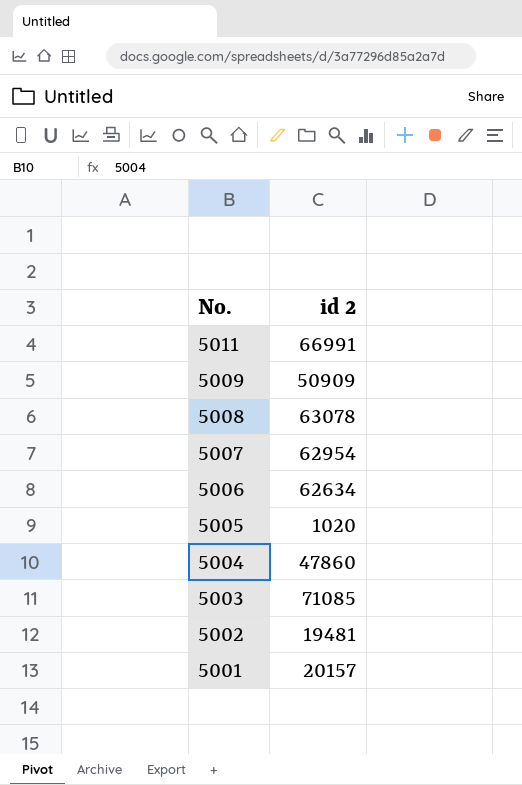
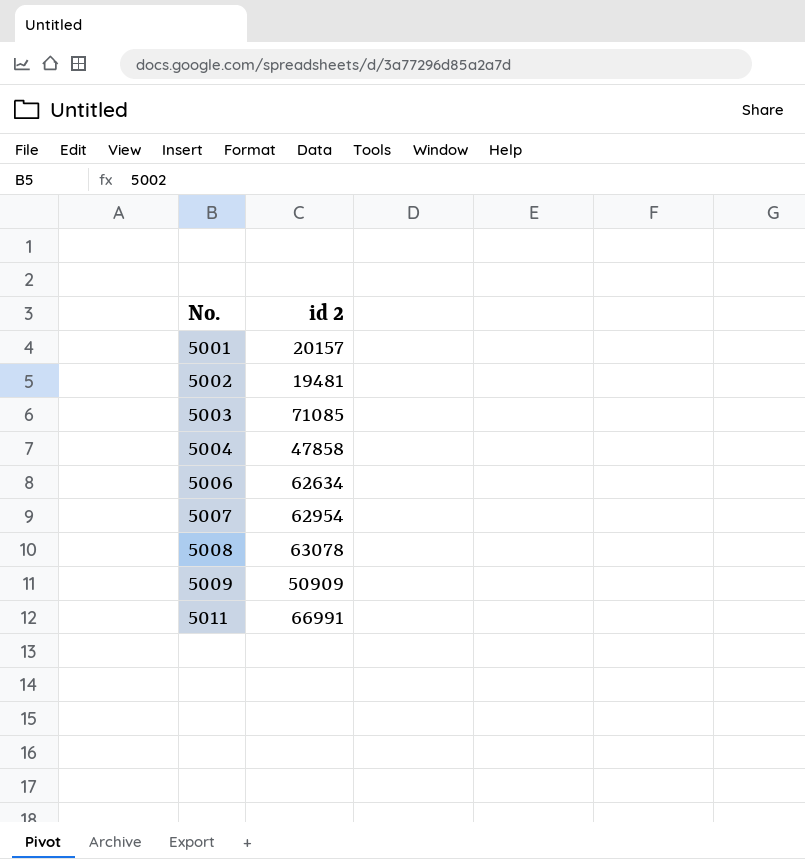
row order: No. descending -> No. ascending
row 5005: 1020 -> none
5004 | id 2: 47860 -> 47858

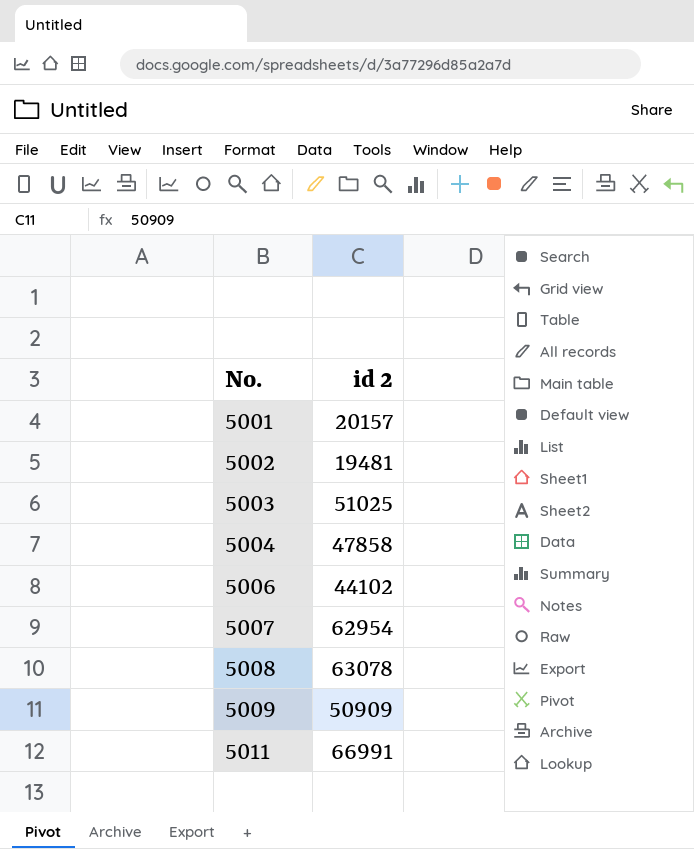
5003 | id 2: 71085 -> 51025
5006 | id 2: 62634 -> 44102

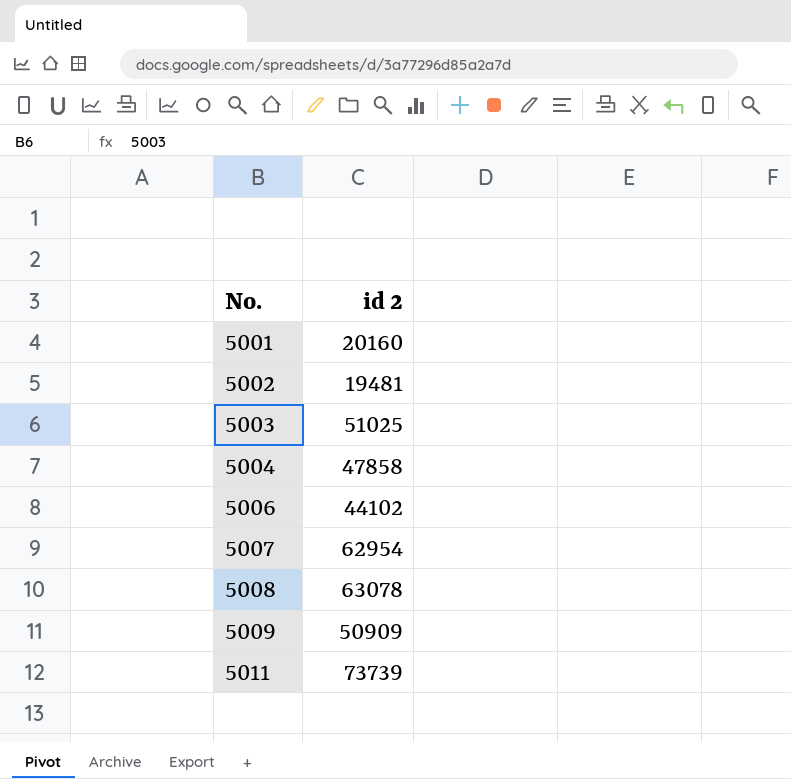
5001 | id 2: 20157 -> 20160
5011 | id 2: 66991 -> 73739

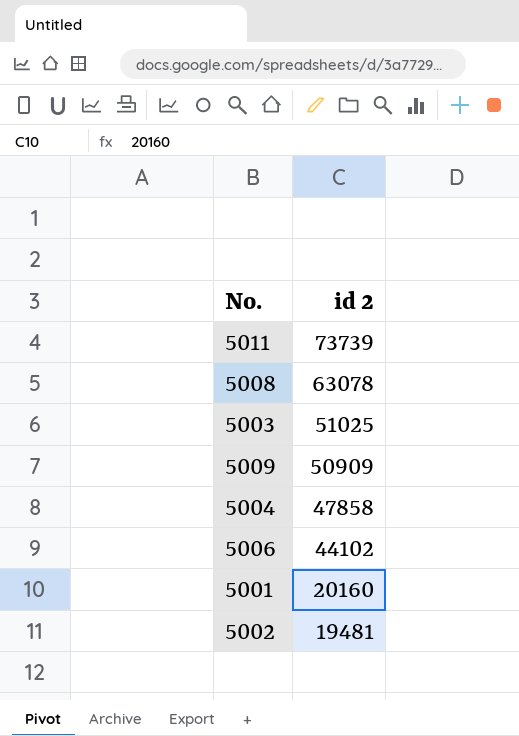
row order: No. ascending -> id 2 descending
row 5007: 62954 -> none

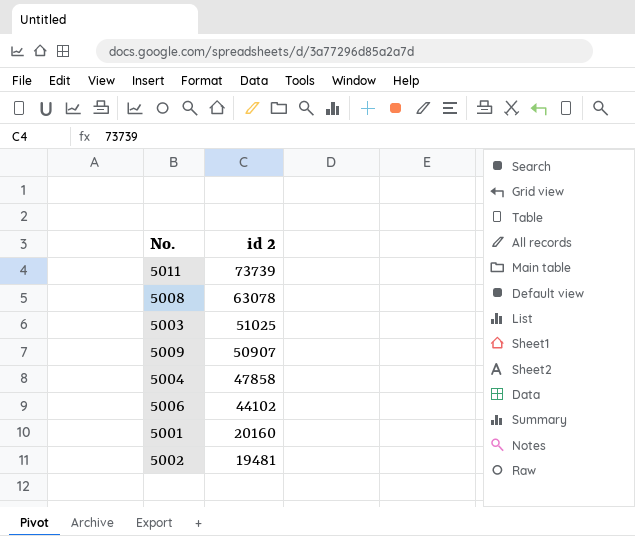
5009 | id 2: 50909 -> 50907

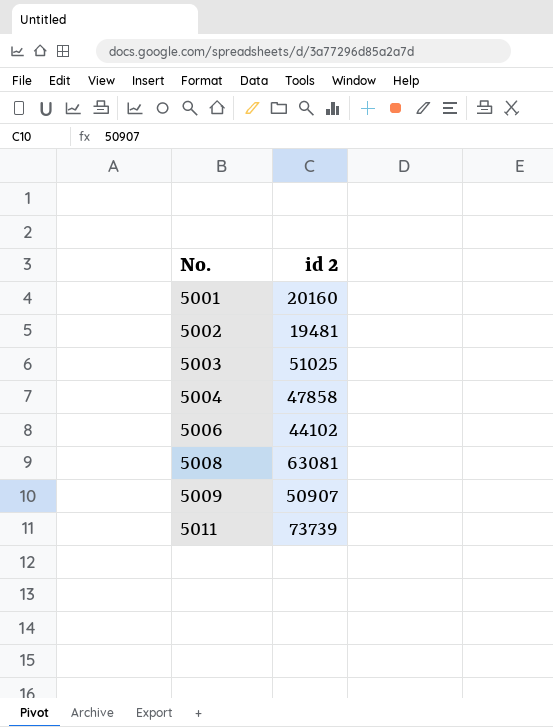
row order: id 2 descending -> No. ascending
5008 | id 2: 63078 -> 63081

